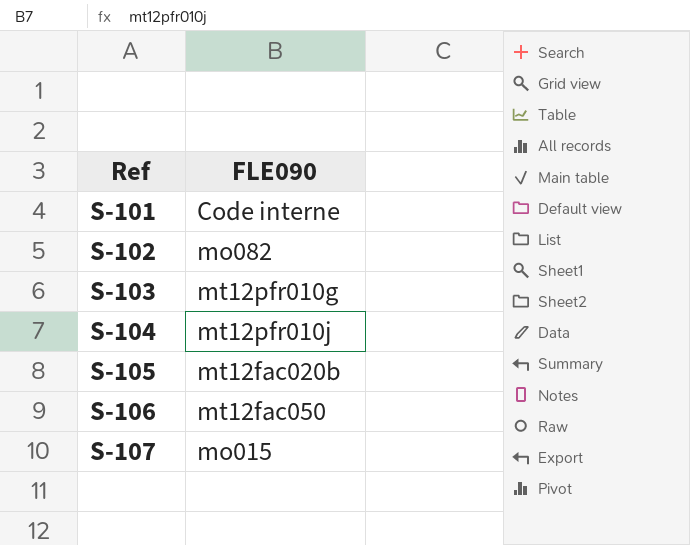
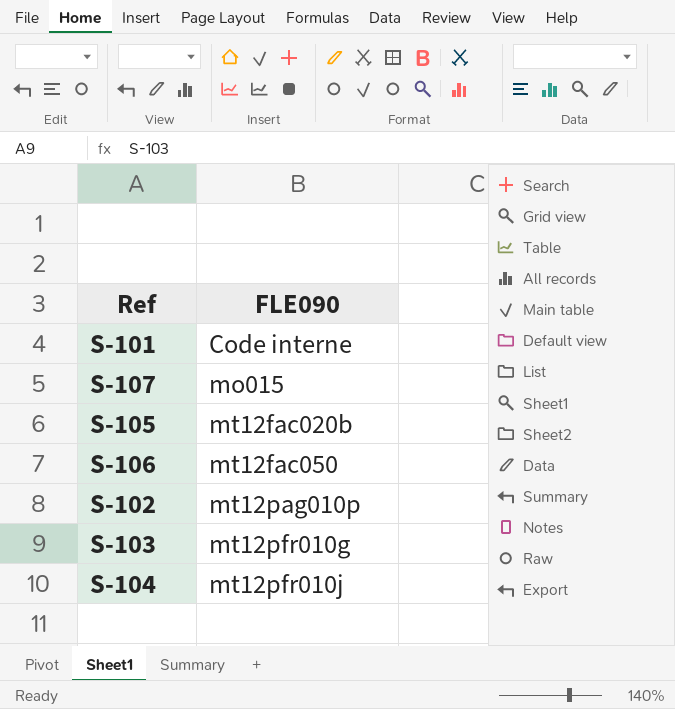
row order: Ref ascending -> FLE090 ascending
S-102 | FLE090: mo082 -> mt12pag010p

